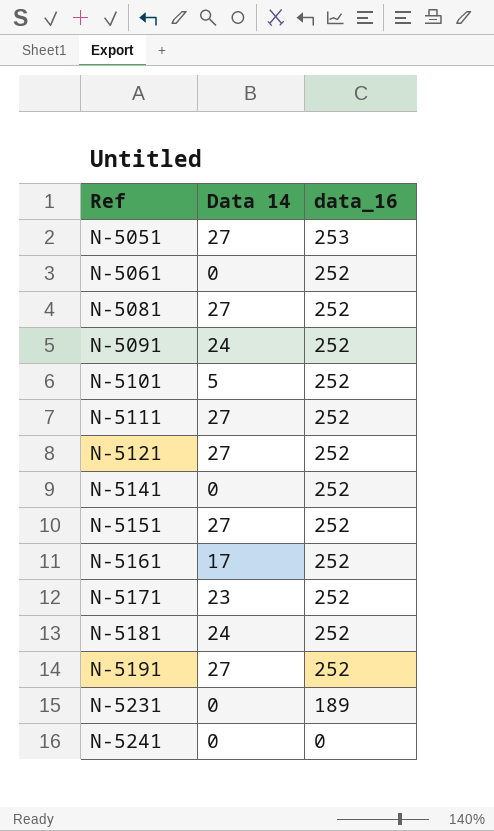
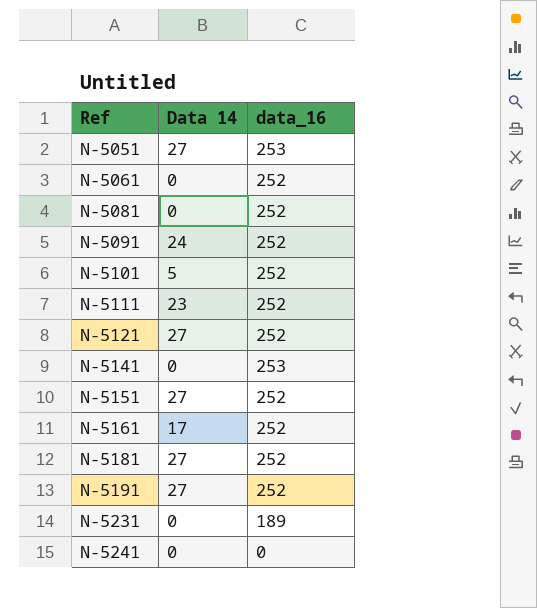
row N-5171: 23 | 252 -> none
N-5081 | Data 14: 27 -> 0
N-5111 | Data 14: 27 -> 23
N-5141 | data_16: 252 -> 253
N-5181 | Data 14: 24 -> 27

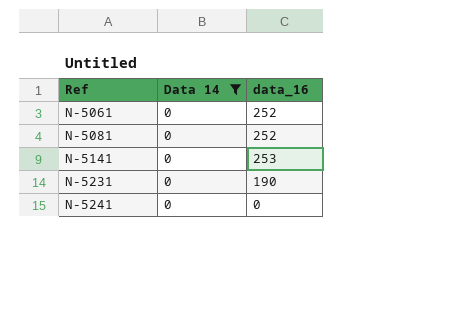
filter: none -> Data 14 = 0
N-5231 | data_16: 189 -> 190

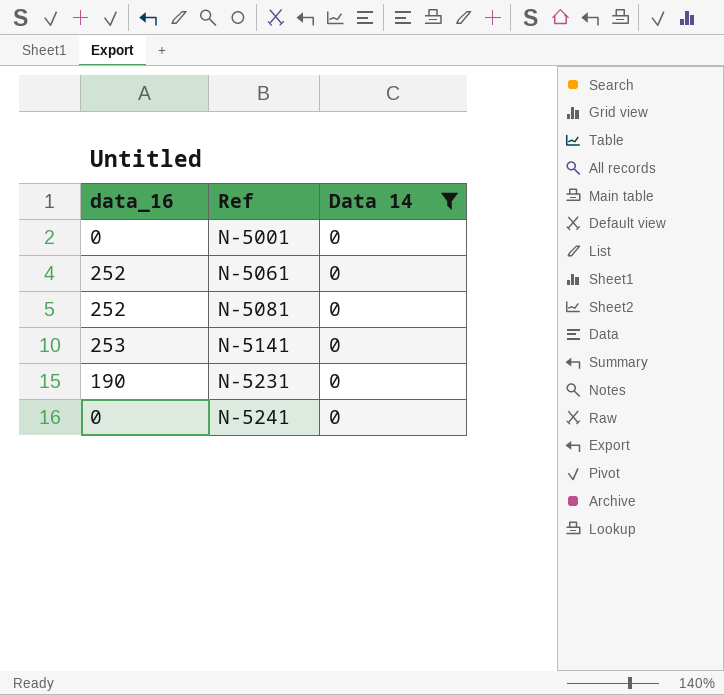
column data_16 | position: 3 -> 1
row N-5001: none -> 0 | 0

